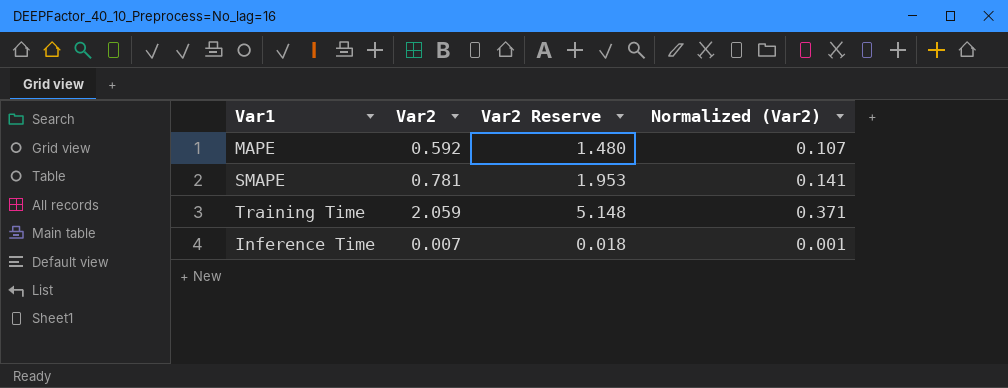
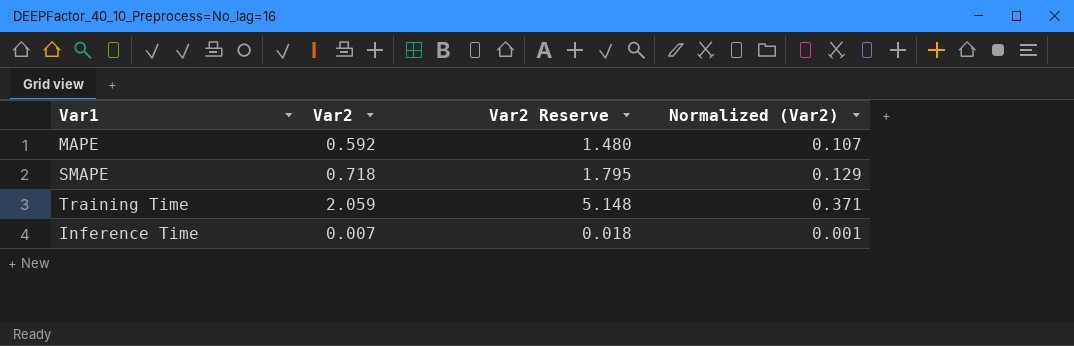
SMAPE | Var2: 0.781 -> 0.718
SMAPE | Var2 Reserve: 1.953 -> 1.795
SMAPE | Normalized (Var2): 0.141 -> 0.129

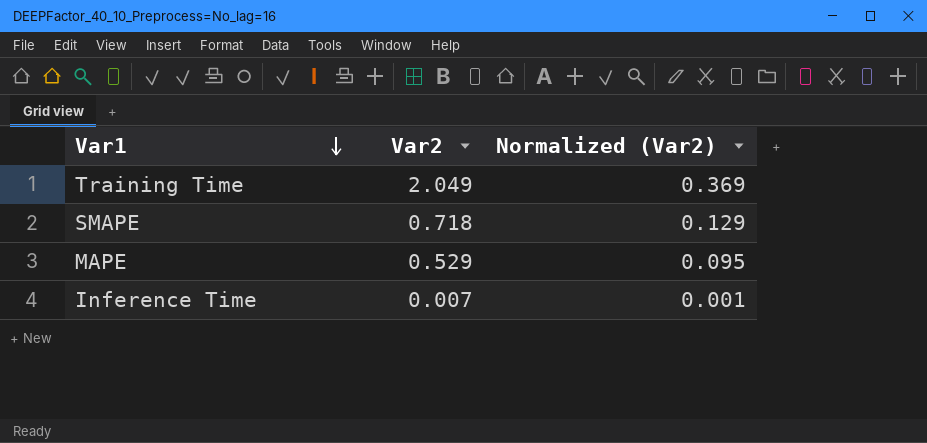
row order: none -> Var1 descending
column Var2 Reserve | formula: [Var2] * 2.5 -> none
Training Time | Var2: 2.059 -> 2.049
Training Time | Normalized (Var2): 0.371 -> 0.369
MAPE | Var2: 0.592 -> 0.529
MAPE | Normalized (Var2): 0.107 -> 0.095

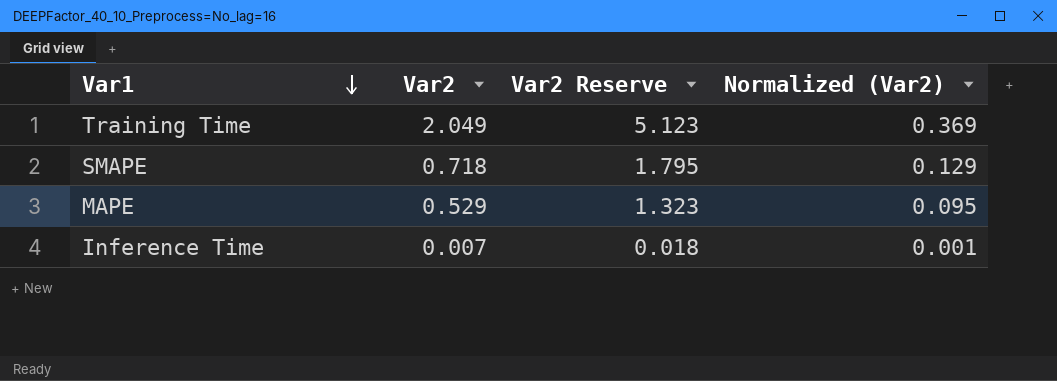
column Var2 Reserve | formula: none -> [Var2] * 2.5

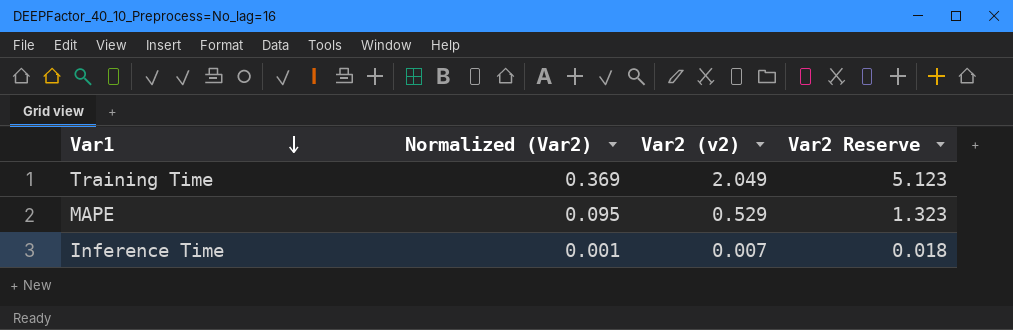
column Normalized (Var2) | position: 4 -> 2
column name: Var2 -> Var2 (v2)
row SMAPE: 0.718 | 1.795 | 0.129 -> none

